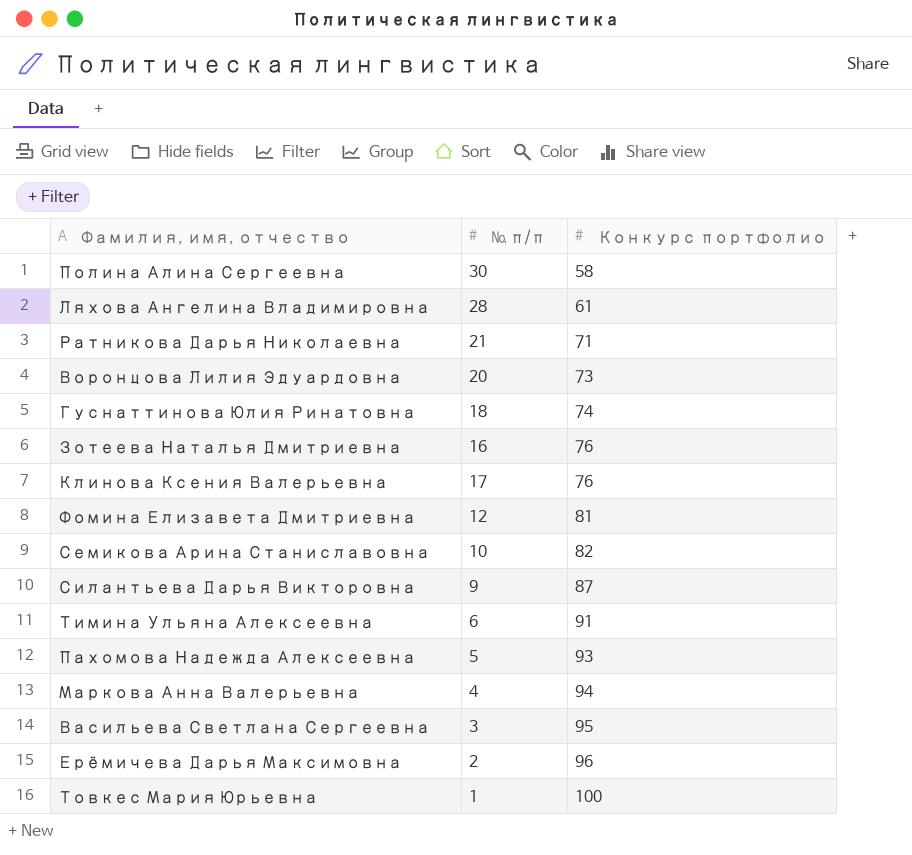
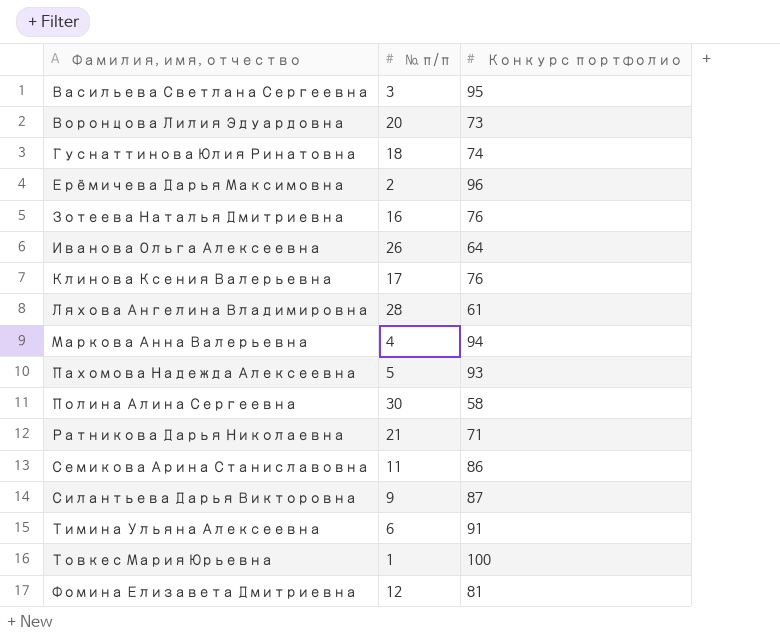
row order: Конкурс портфолио ascending -> Фамилия, имя, отчество ascending
row Иванова Ольга Алексеевна: none -> 26 | 64
Семикова Арина Станиславовна | № п/п: 10 -> 11
Семикова Арина Станиславовна | Конкурс портфолио: 82 -> 86

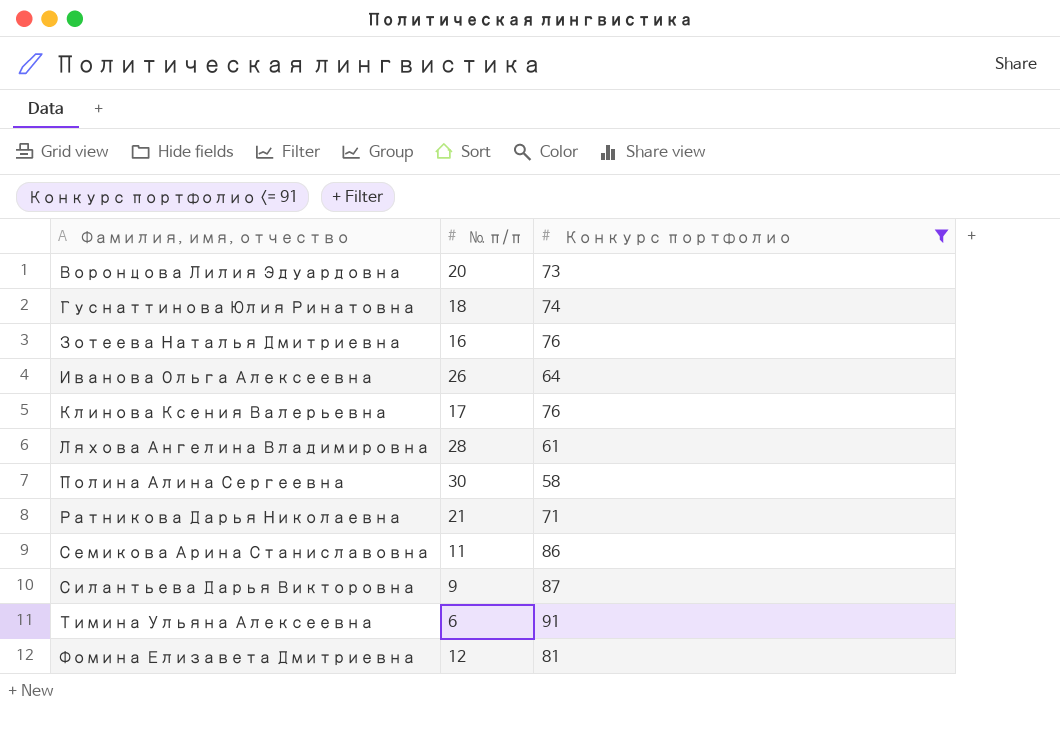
filter: none -> Конкурс портфолио <= 91

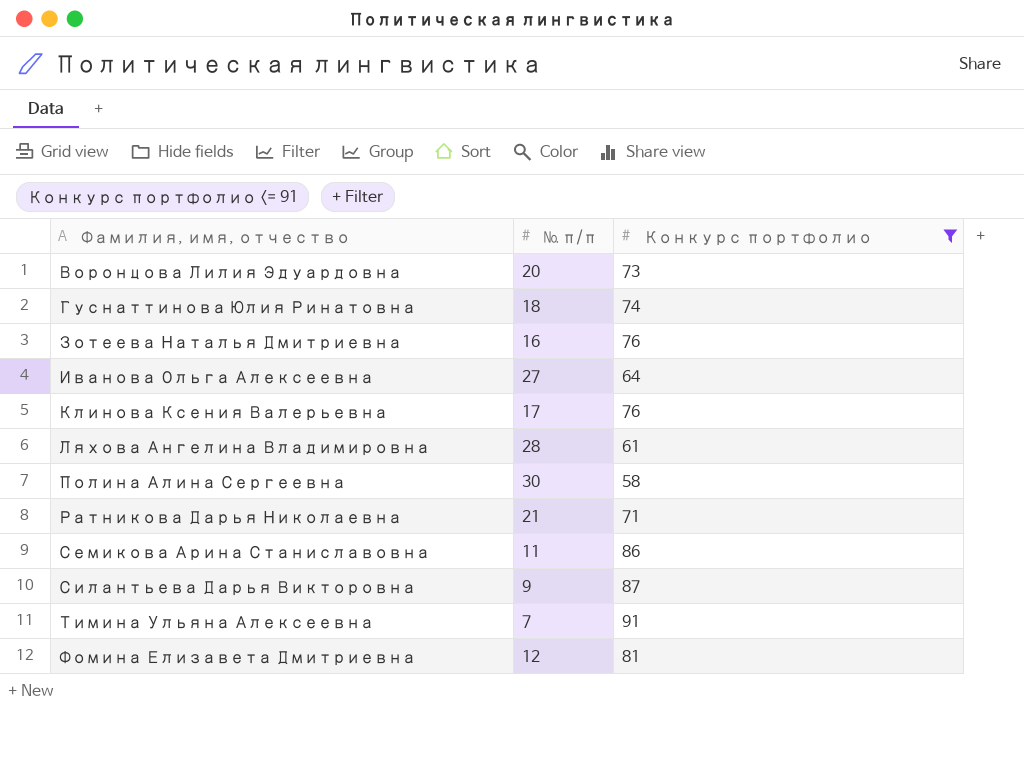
Иванова Ольга Алексеевна | № п/п: 26 -> 27
Тимина Ульяна Алексеевна | № п/п: 6 -> 7

